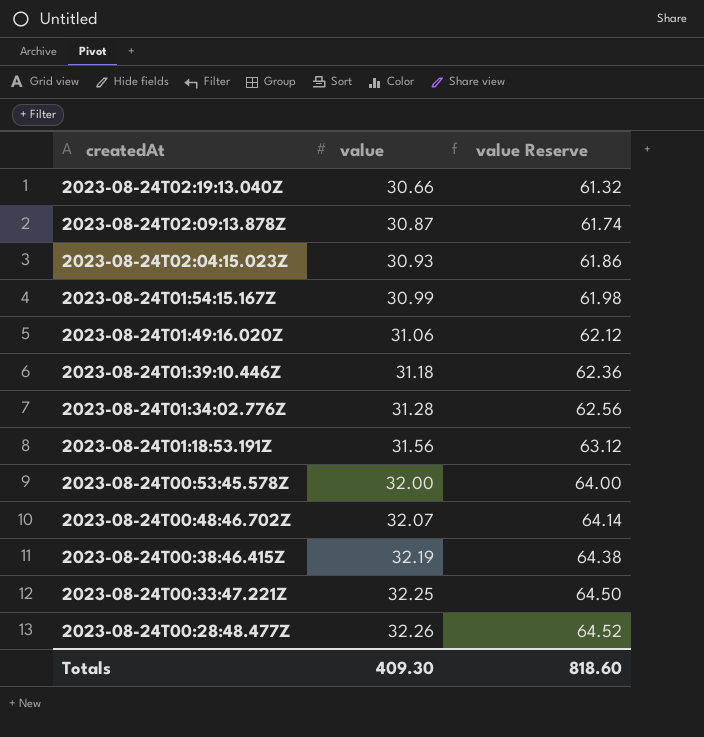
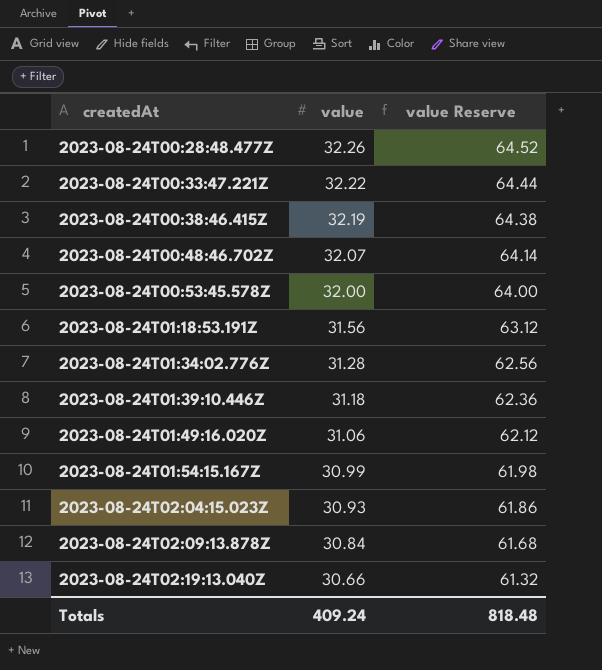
row order: createdAt descending -> createdAt ascending
2023-08-24T00:33:47.221Z | value: 32.25 -> 32.22
2023-08-24T00:33:47.221Z | value Reserve: 64.50 -> 64.44
2023-08-24T02:09:13.878Z | value: 30.87 -> 30.84
2023-08-24T02:09:13.878Z | value Reserve: 61.74 -> 61.68
Totals | value: 409.30 -> 409.24
Totals | value Reserve: 818.60 -> 818.48

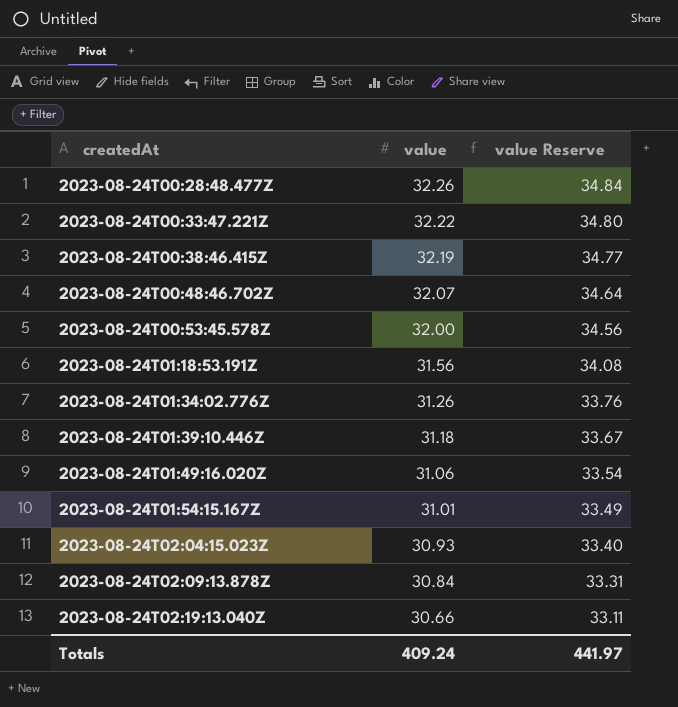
column value Reserve | formula: [value] * 2 -> [value] * 1.08
2023-08-24T01:34:02.776Z | value: 31.28 -> 31.26
2023-08-24T01:54:15.167Z | value: 30.99 -> 31.01
Totals | value Reserve: 818.48 -> 441.97

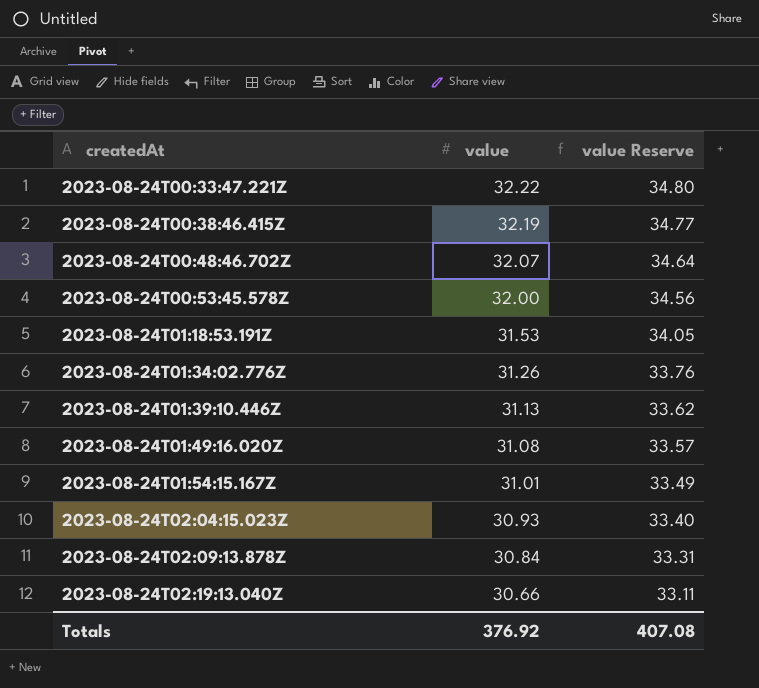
row 2023-08-24T00:28:48.477Z: 32.26 | 34.84 -> none
2023-08-24T01:18:53.191Z | value: 31.56 -> 31.53
2023-08-24T01:18:53.191Z | value Reserve: 34.08 -> 34.05
2023-08-24T01:39:10.446Z | value: 31.18 -> 31.13
2023-08-24T01:39:10.446Z | value Reserve: 33.67 -> 33.62
2023-08-24T01:49:16.020Z | value: 31.06 -> 31.08
2023-08-24T01:49:16.020Z | value Reserve: 33.54 -> 33.57
Totals | value: 409.24 -> 376.92
Totals | value Reserve: 441.97 -> 407.08

